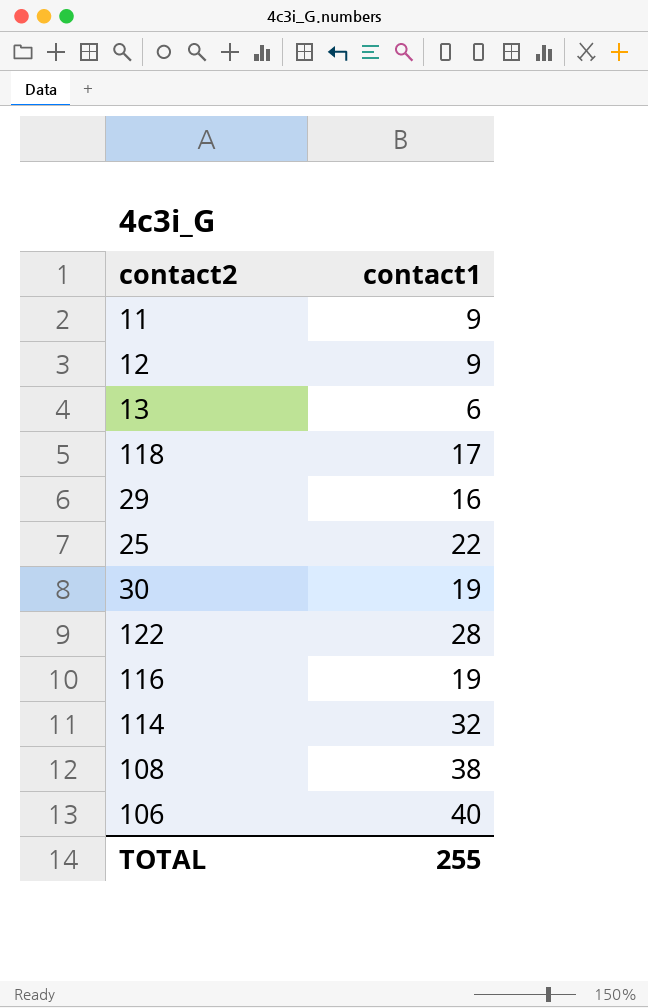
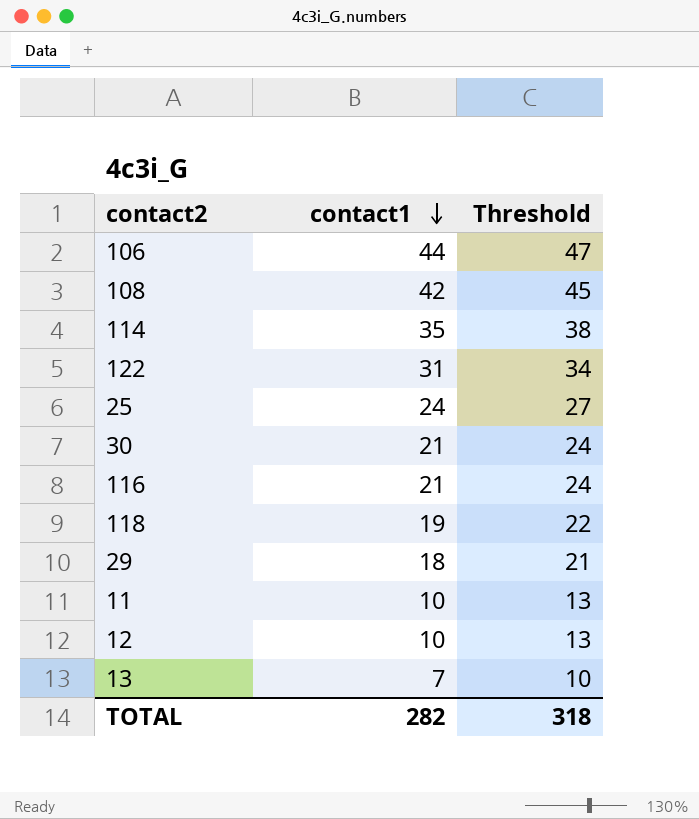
row order: none -> contact1 descending
column Threshold | formula: none -> [contact1] + 3
106 | contact1: 40 -> 44
108 | contact1: 38 -> 42
114 | contact1: 32 -> 35
122 | contact1: 28 -> 31
25 | contact1: 22 -> 24
30 | contact1: 19 -> 21
116 | contact1: 19 -> 21
118 | contact1: 17 -> 19
29 | contact1: 16 -> 18
11 | contact1: 9 -> 10
12 | contact1: 9 -> 10
13 | contact1: 6 -> 7
TOTAL | contact1: 255 -> 282

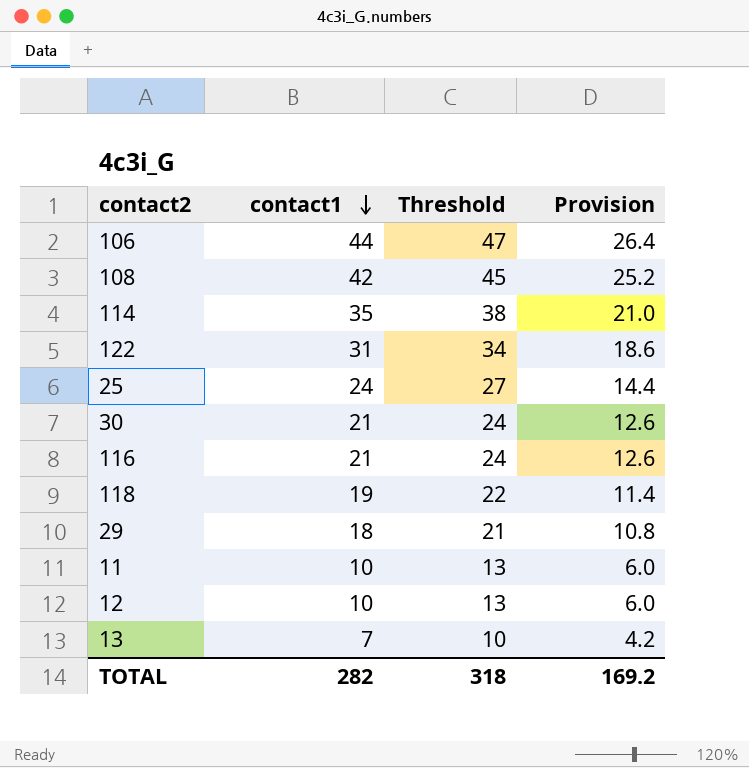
column Provision | formula: none -> [contact1] * 0.6

